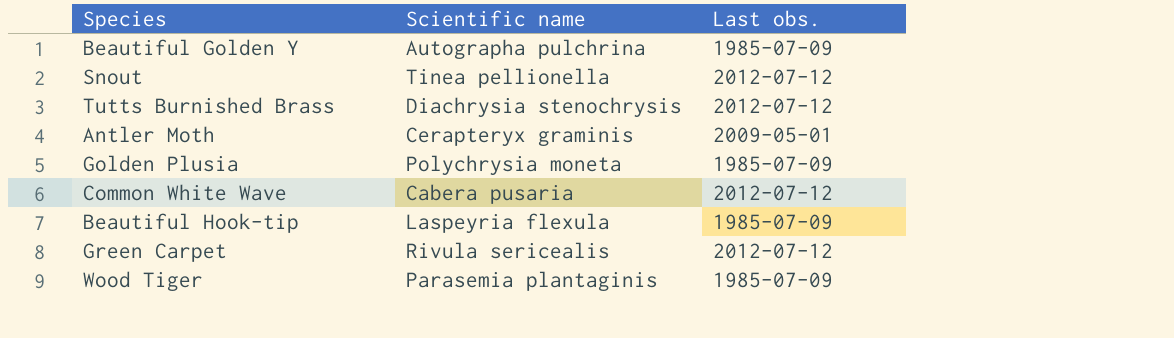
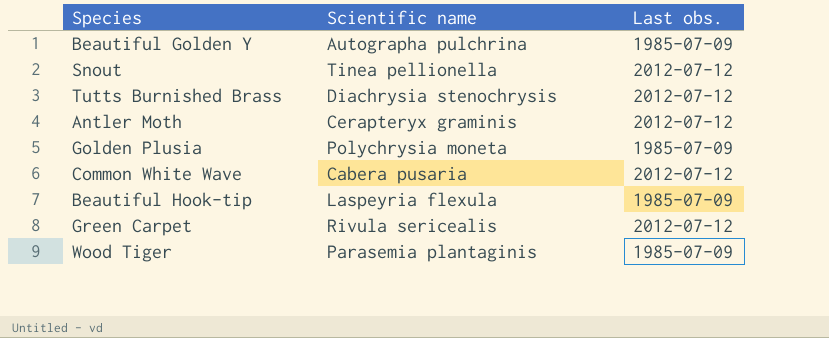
Antler Moth | Last obs.: 2009-05-01 -> 2012-07-12

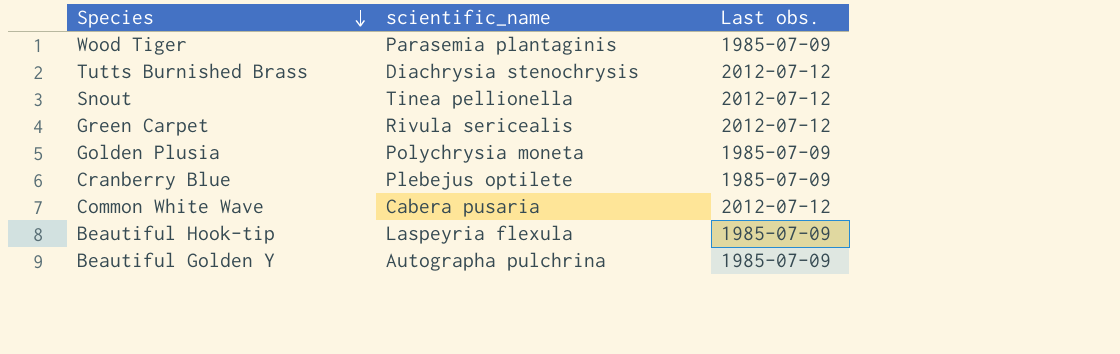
row order: none -> Species descending
column name: Scientific name -> scientific_name
row Antler Moth: Cerapteryx graminis | 2012-07-12 -> none
row Cranberry Blue: none -> Plebejus optilete | 1985-07-09

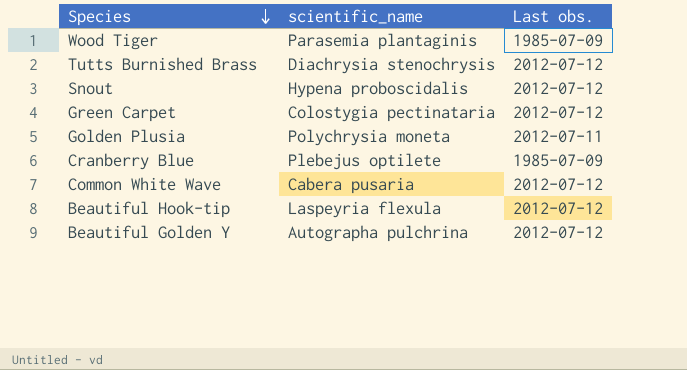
Snout | scientific_name: Tinea pellionella -> Hypena proboscidalis
Green Carpet | scientific_name: Rivula sericealis -> Colostygia pectinataria
Golden Plusia | Last obs.: 1985-07-09 -> 2012-07-11
Beautiful Hook-tip | Last obs.: 1985-07-09 -> 2012-07-12
Beautiful Golden Y | Last obs.: 1985-07-09 -> 2012-07-12

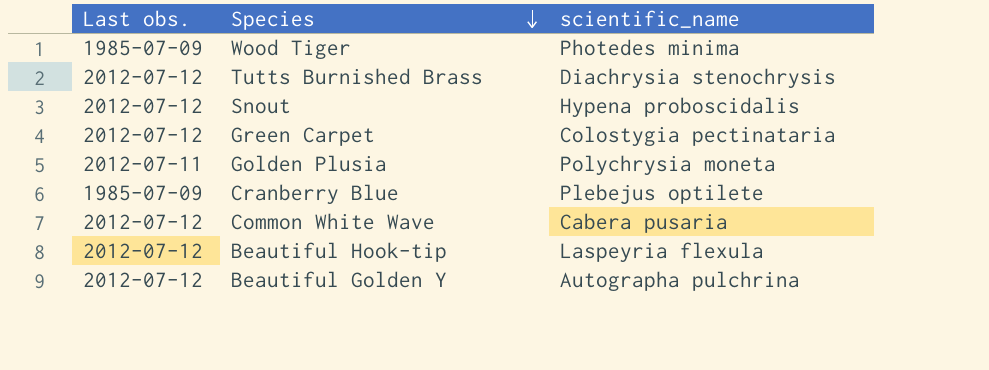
column Last obs. | position: 3 -> 1
Wood Tiger | scientific_name: Parasemia plantaginis -> Photedes minima

